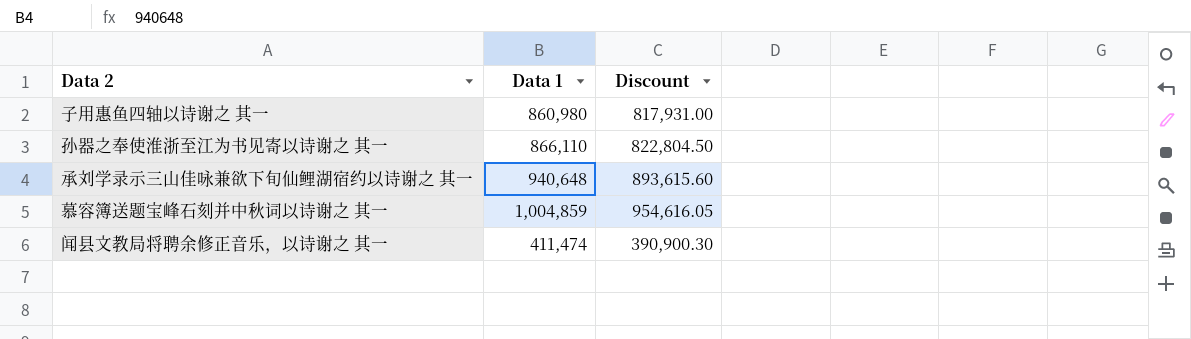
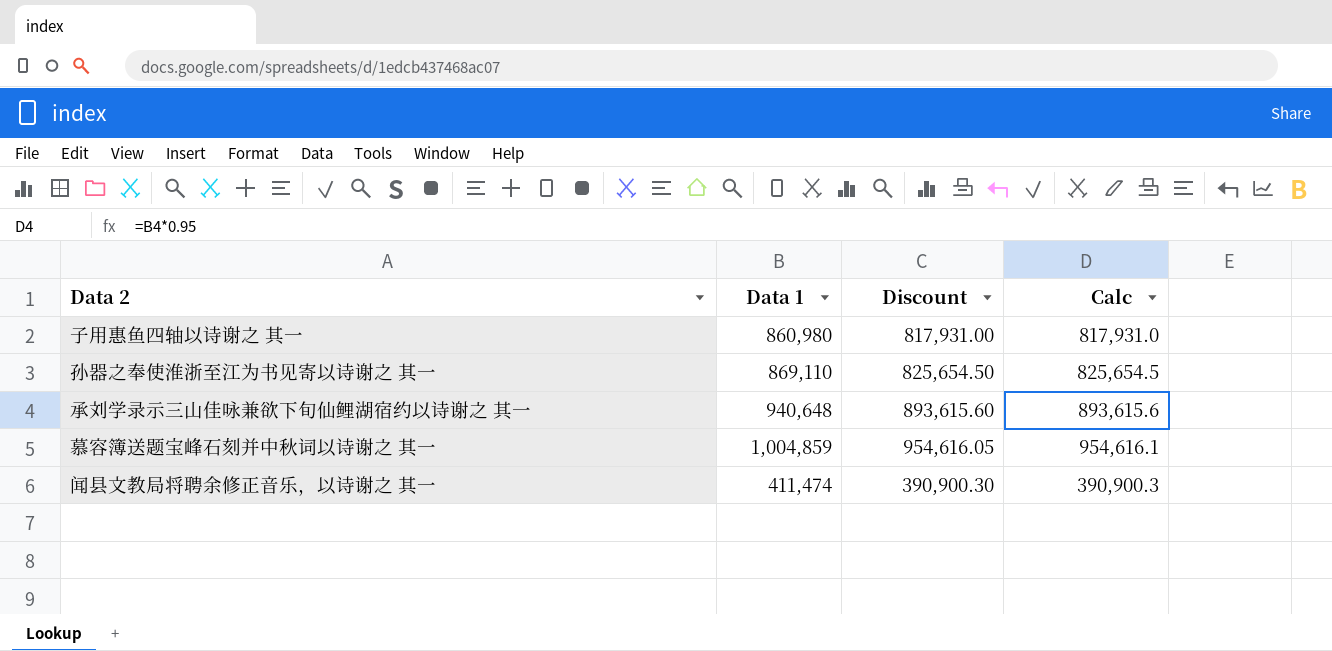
column Calc | formula: none -> [Data 1] * 0.95
孙器之奉使淮浙至江为书见寄以诗谢之 其一 | Data 1: 866,110 -> 869,110
孙器之奉使淮浙至江为书见寄以诗谢之 其一 | Discount: 822,804.50 -> 825,654.50

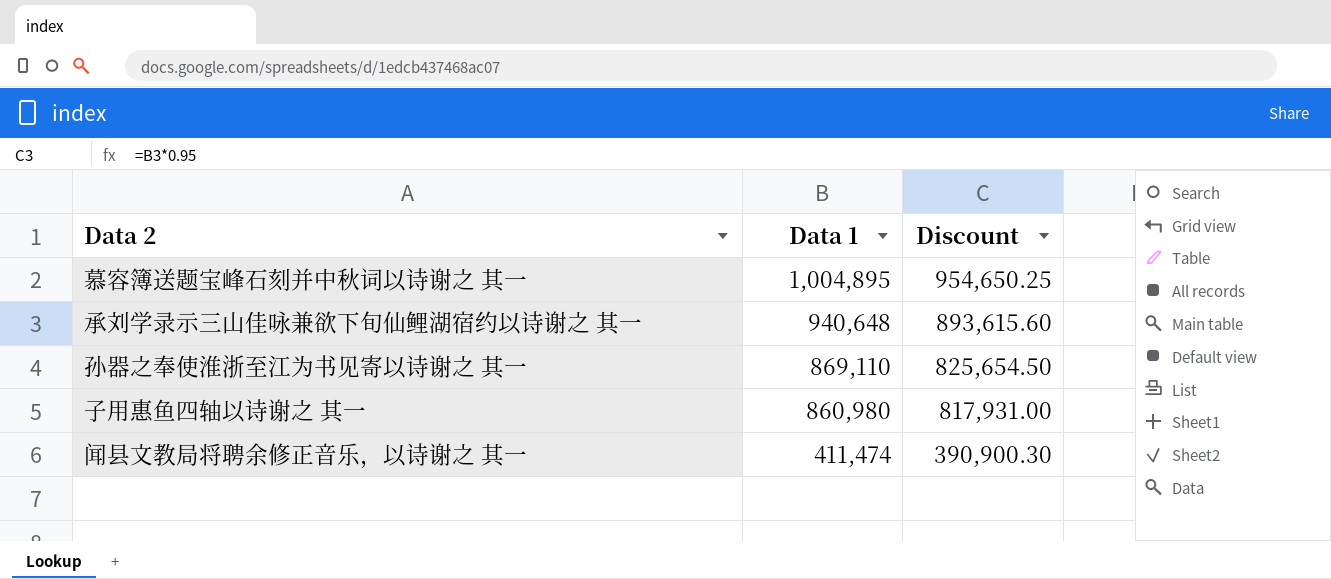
row order: none -> Data 1 descending
column Calc | formula: [Data 1] * 0.95 -> none
慕容簿送题宝峰石刻并中秋词以诗谢之 其一 | Data 1: 1,004,859 -> 1,004,895
慕容簿送题宝峰石刻并中秋词以诗谢之 其一 | Discount: 954,616.05 -> 954,650.25

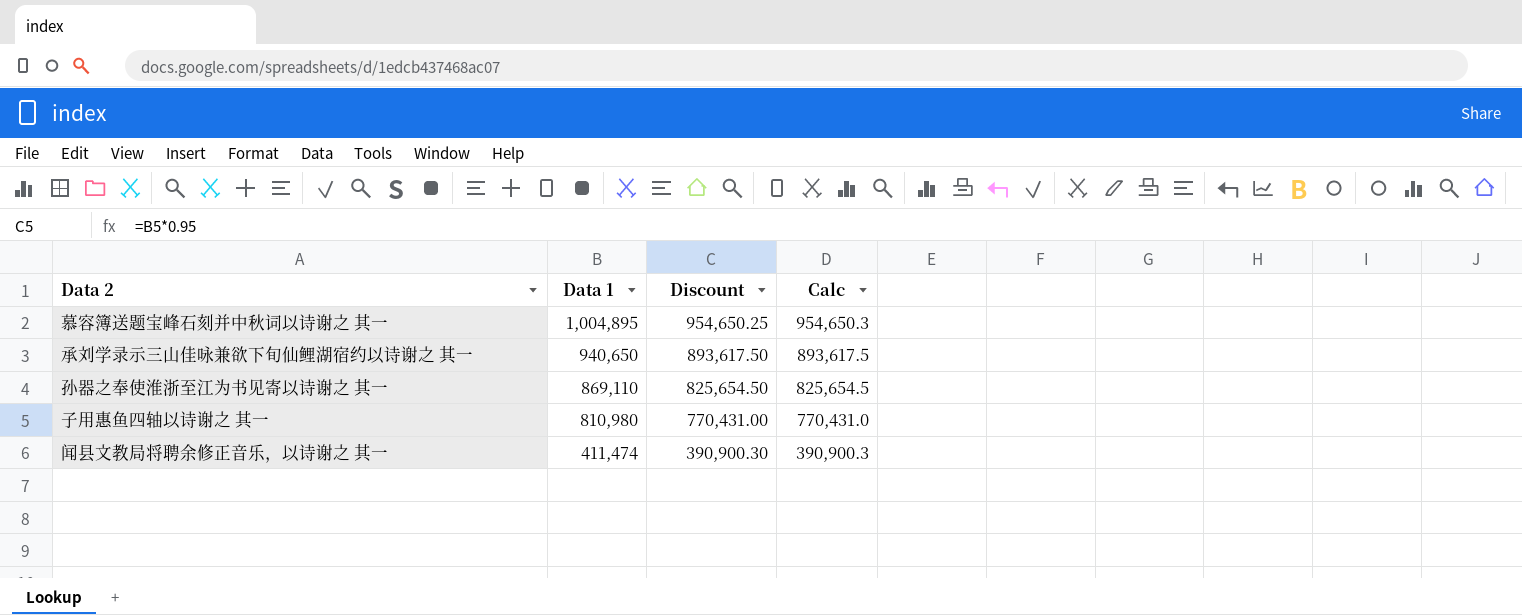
column Calc | formula: none -> [Data 1] * 0.95
承刘学录示三山佳咏兼欲下旬仙鲤湖宿约以诗谢之 其一 | Data 1: 940,648 -> 940,650
承刘学录示三山佳咏兼欲下旬仙鲤湖宿约以诗谢之 其一 | Discount: 893,615.60 -> 893,617.50
子用惠鱼四轴以诗谢之 其一 | Data 1: 860,980 -> 810,980
子用惠鱼四轴以诗谢之 其一 | Discount: 817,931.00 -> 770,431.00

